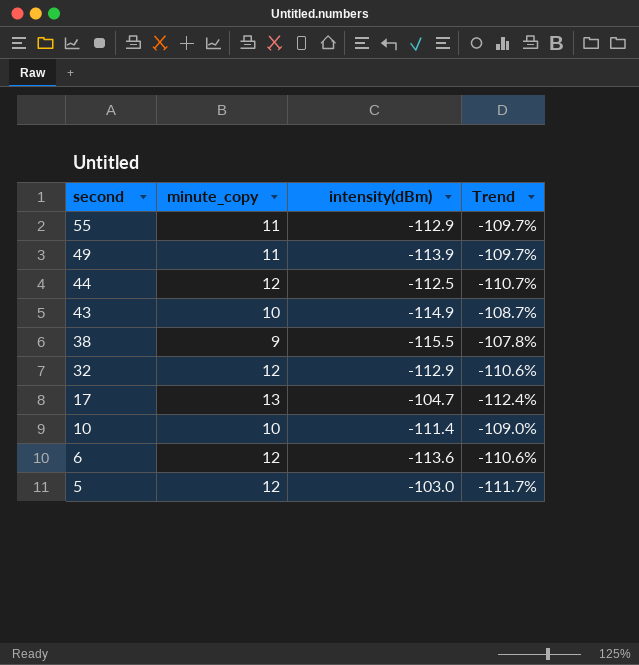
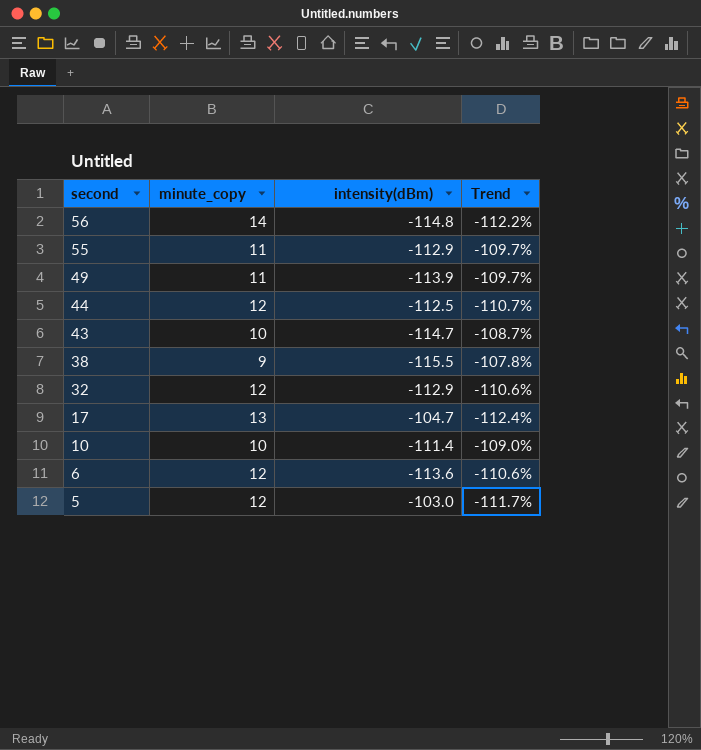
row 56: none -> 14 | -114.8 | -112.2%
43 | intensity(dBm): -114.9 -> -114.7

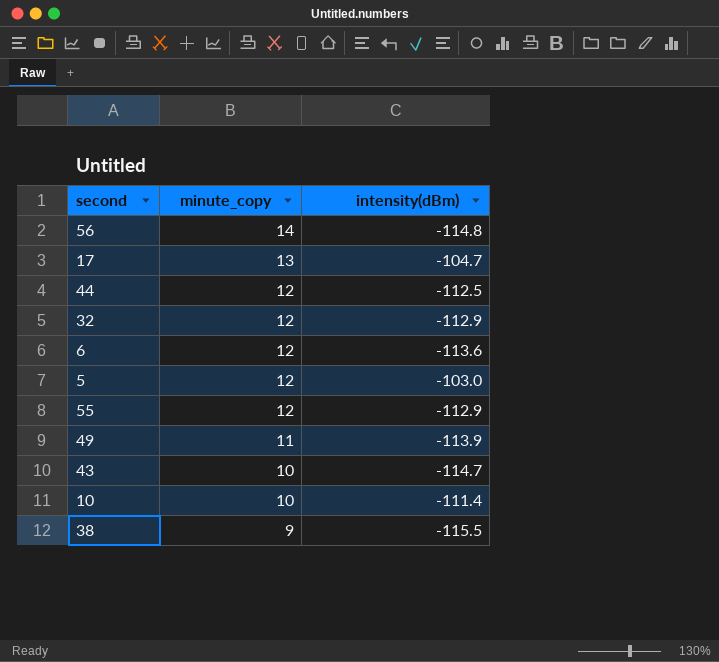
row order: second descending -> minute_copy descending
column Trend | formula: ([minute_copy] - [intensity(dBm)]) / [intensity(dBm)] -> none
55 | minute_copy: 11 -> 12

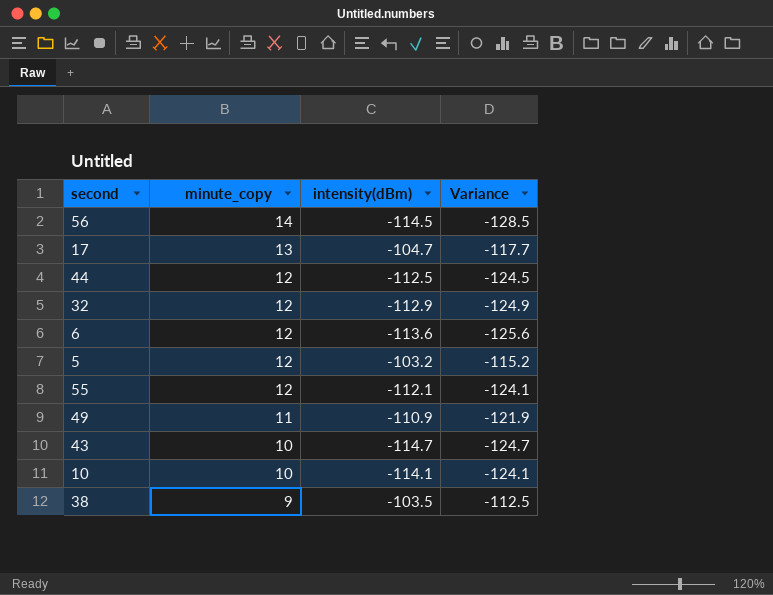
column Variance | formula: none -> [intensity(dBm)] - [minute_copy]
56 | intensity(dBm): -114.8 -> -114.5
5 | intensity(dBm): -103.0 -> -103.2
55 | intensity(dBm): -112.9 -> -112.1
49 | intensity(dBm): -113.9 -> -110.9
10 | intensity(dBm): -111.4 -> -114.1
38 | intensity(dBm): -115.5 -> -103.5

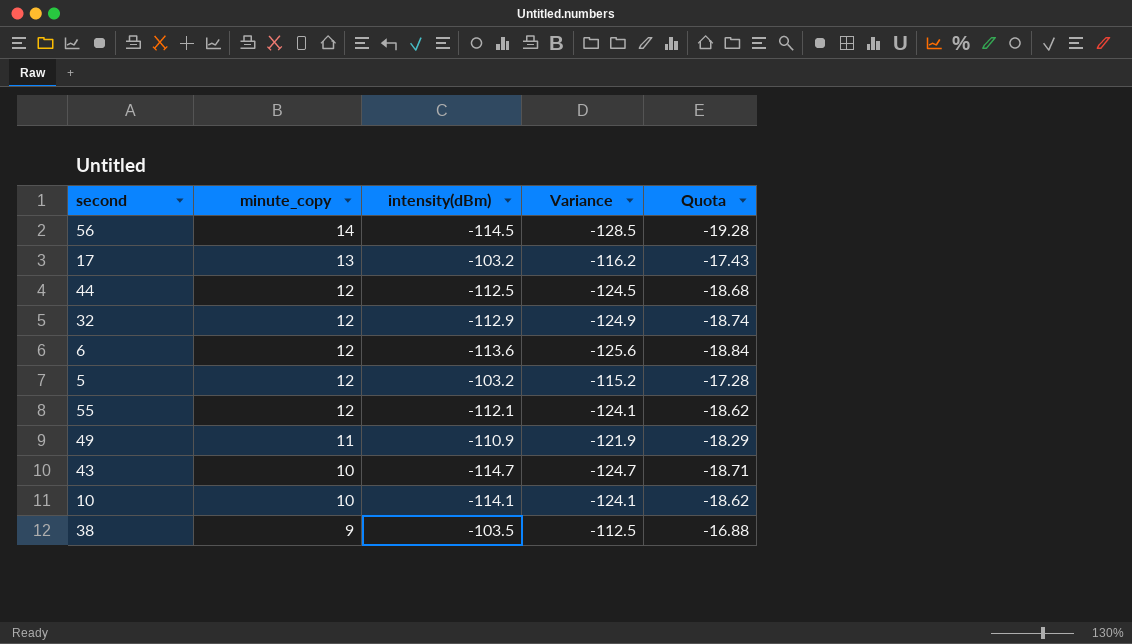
column Quota | formula: none -> [Variance] * 0.15
17 | intensity(dBm): -104.7 -> -103.2
17 | Variance: -117.7 -> -116.2

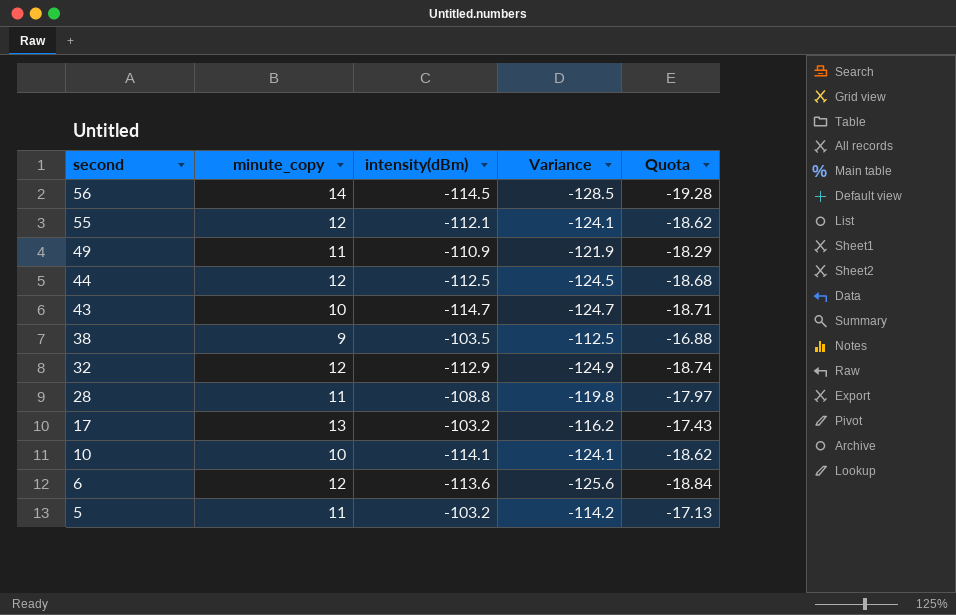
row order: minute_copy descending -> second descending
row 28: none -> 11 | -108.8 | -119.8 | -17.97
5 | minute_copy: 12 -> 11
5 | Variance: -115.2 -> -114.2
5 | Quota: -17.28 -> -17.13

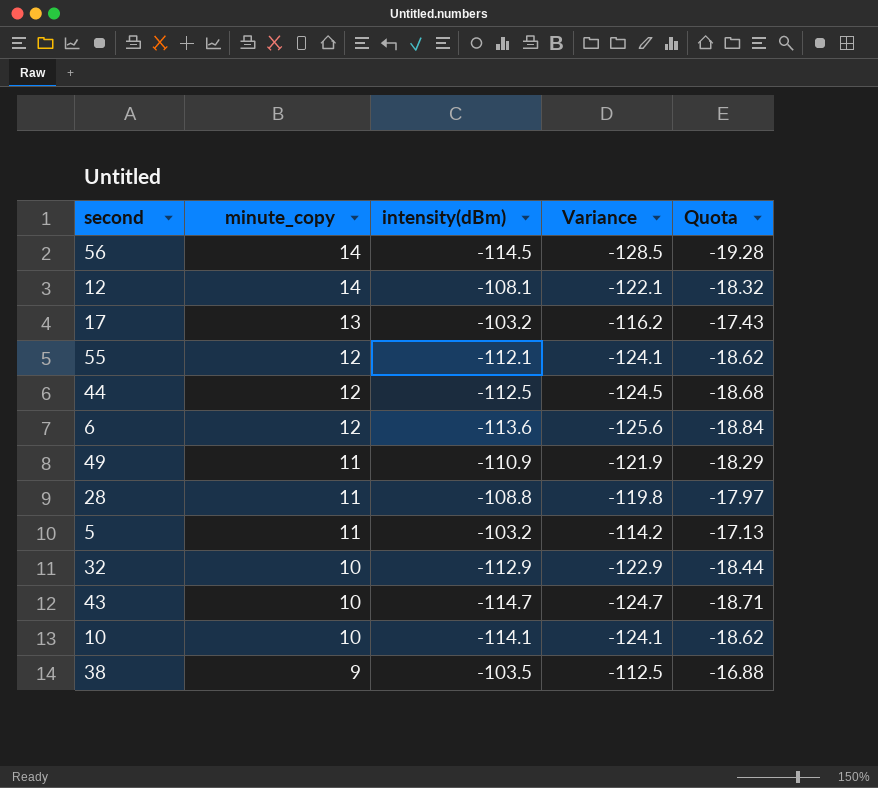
row order: second descending -> minute_copy descending
row 12: none -> 14 | -108.1 | -122.1 | -18.32
32 | minute_copy: 12 -> 10
32 | Variance: -124.9 -> -122.9
32 | Quota: -18.74 -> -18.44

